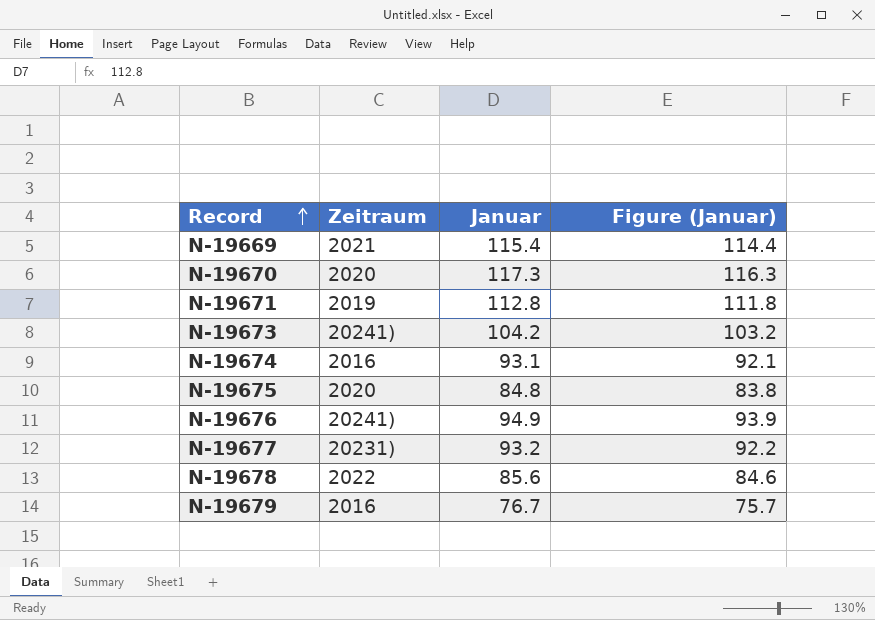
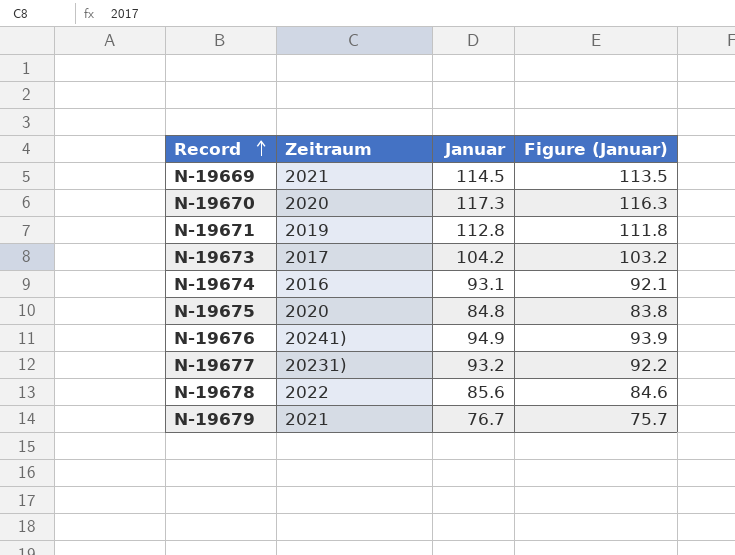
N-19669 | Januar: 115.4 -> 114.5
N-19669 | Figure (Januar): 114.4 -> 113.5
N-19673 | Zeitraum: 20241) -> 2017
N-19679 | Zeitraum: 2016 -> 2021

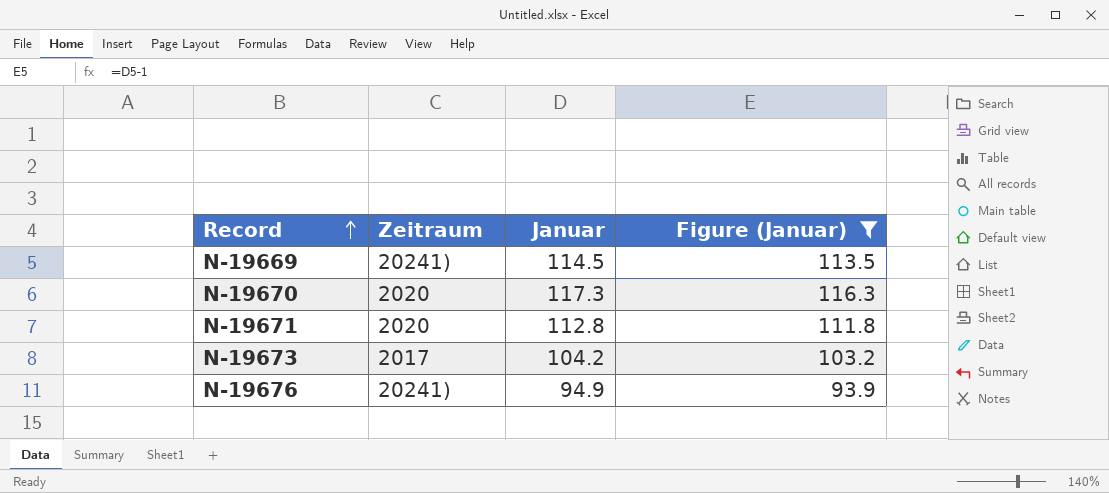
filter: none -> Figure (Januar) >= 93.9
N-19669 | Zeitraum: 2021 -> 20241)
N-19671 | Zeitraum: 2019 -> 2020

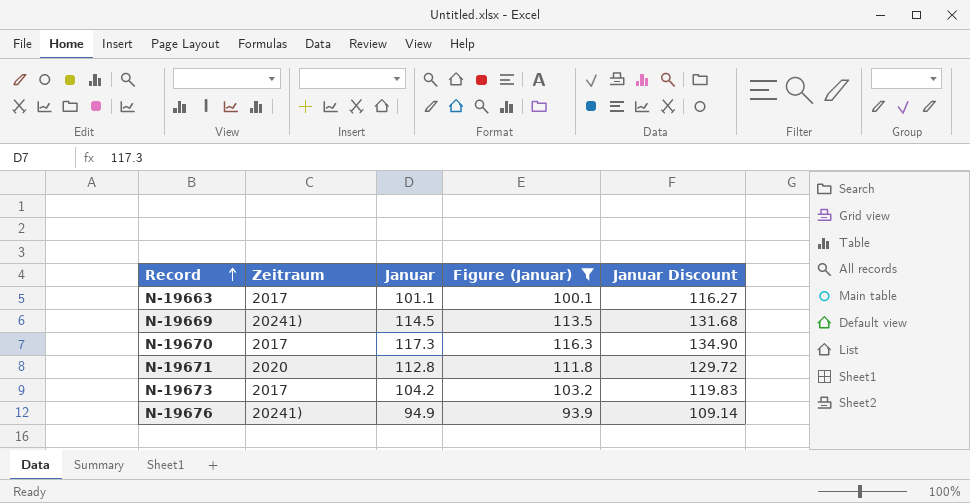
column Januar Discount | formula: none -> [Januar] * 1.15
row N-19663: none -> 2017 | 101.1 | 100.1 | 116.27
N-19670 | Zeitraum: 2020 -> 2017

